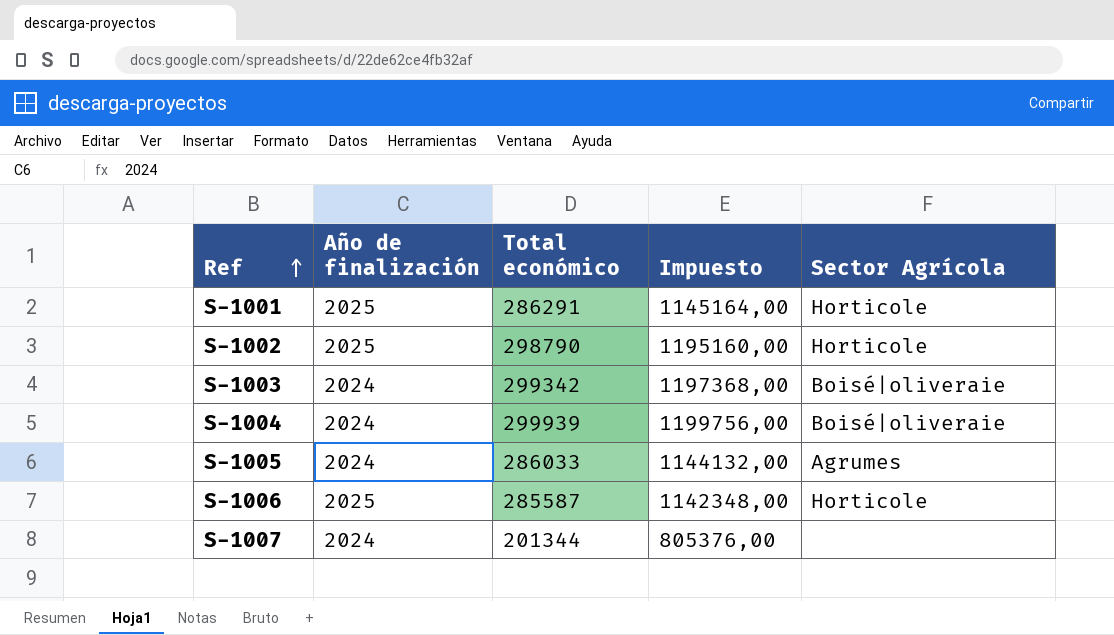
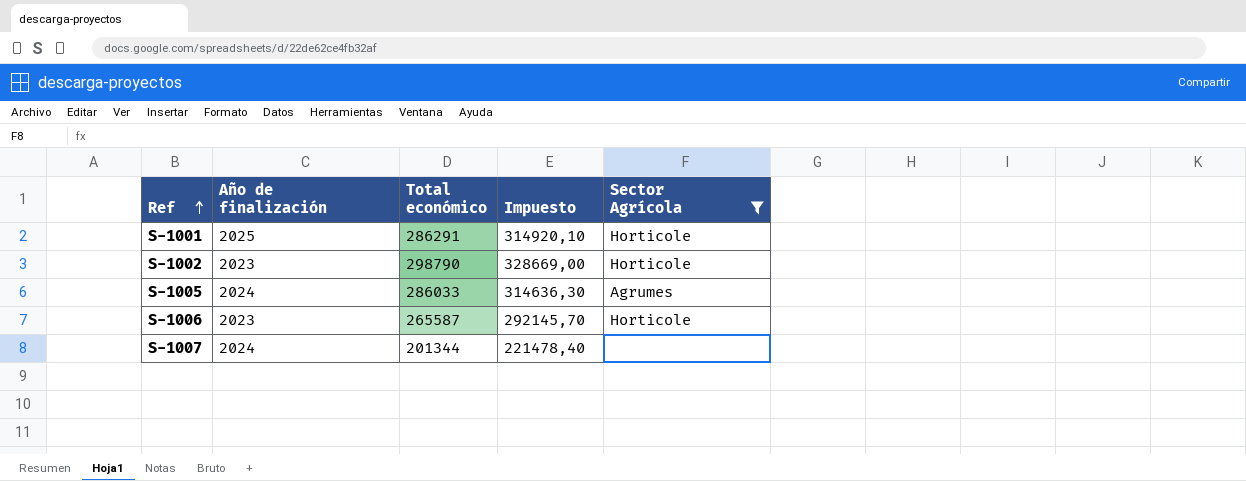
filter: none -> Sector Agrícola != Boisé|oliveraie
column Impuesto | formula: [Total económico] * 4 -> [Total económico] * 1,1
S-1002 | Año de finalización: 2025 -> 2023
S-1006 | Año de finalización: 2025 -> 2023
S-1006 | Total económico: 285587 -> 265587

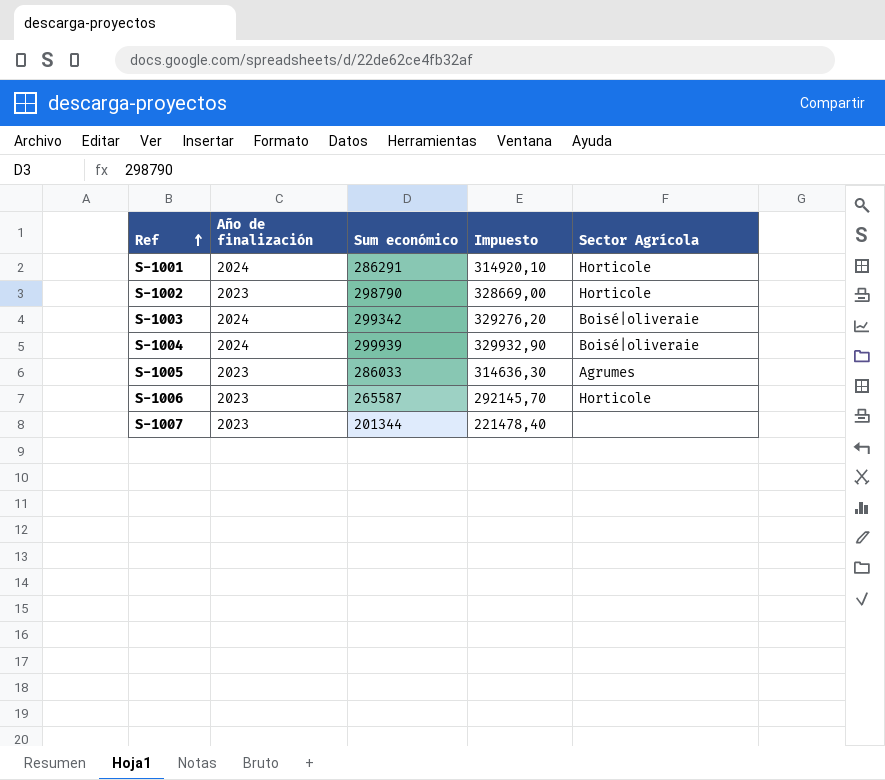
filter: Sector Agrícola != Boisé|oliveraie -> none
column name: Total económico -> Sum económico
S-1001 | Año de finalización: 2025 -> 2024
S-1005 | Año de finalización: 2024 -> 2023
S-1007 | Año de finalización: 2024 -> 2023

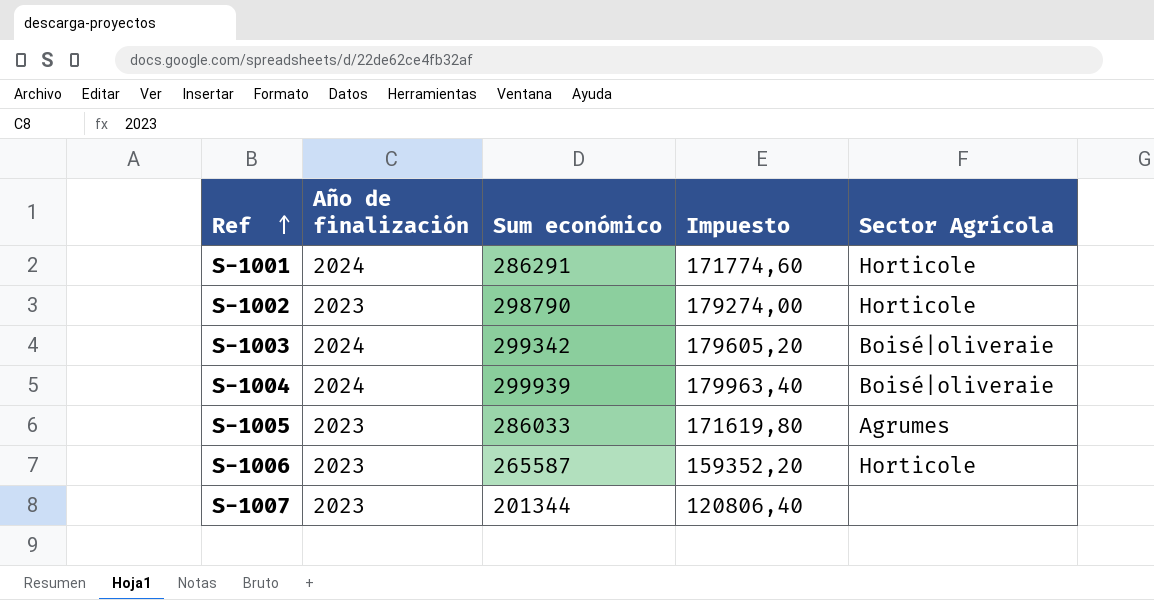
column Impuesto | formula: [Sum económico] * 1,1 -> [Sum económico] * 0,6

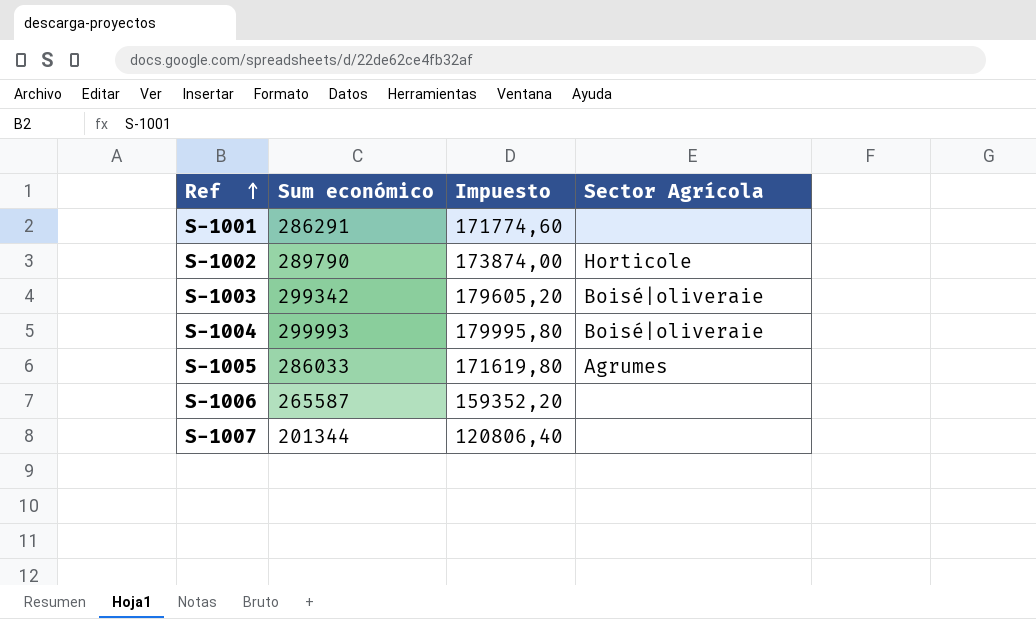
column Año de finalización | position: 2 -> none
S-1001 | Sector Agrícola: Horticole -> none
S-1002 | Sum económico: 298790 -> 289790
S-1002 | Impuesto: 179274,00 -> 173874,00
S-1004 | Sum económico: 299939 -> 299993
S-1004 | Impuesto: 179963,40 -> 179995,80
S-1006 | Sector Agrícola: Horticole -> none

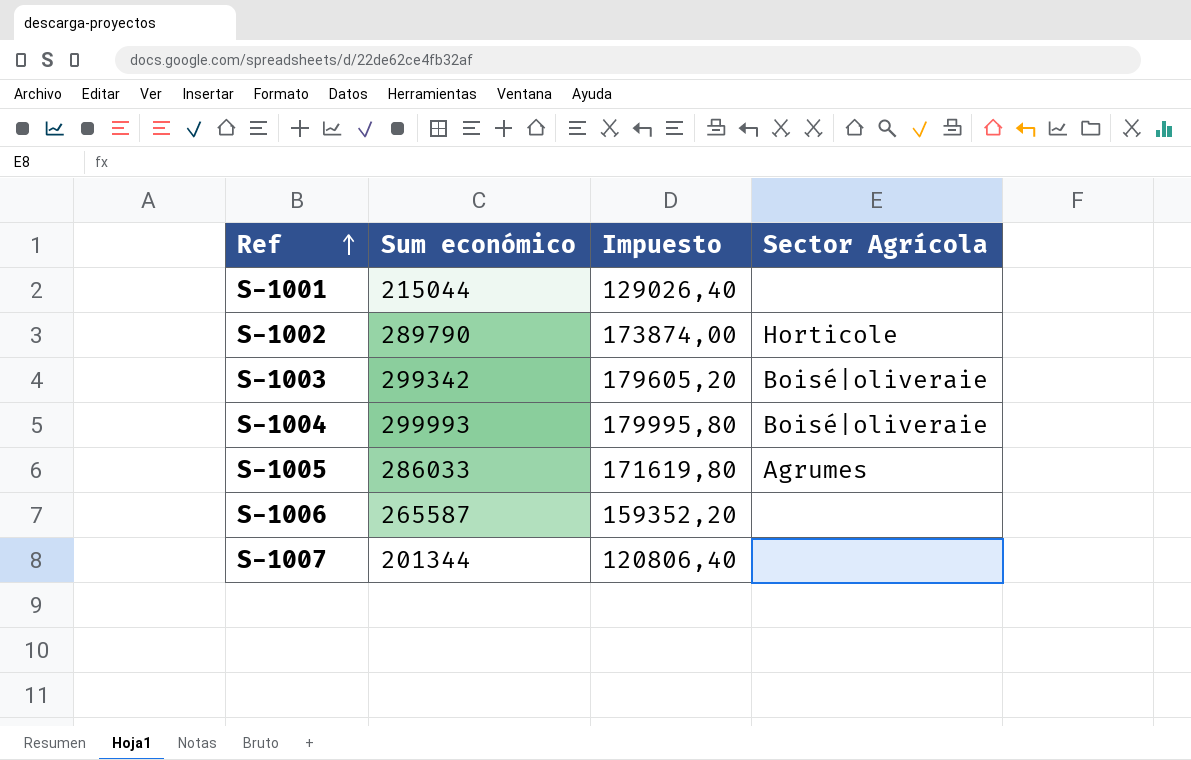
S-1001 | Sum económico: 286291 -> 215044
S-1001 | Impuesto: 171774,60 -> 129026,40

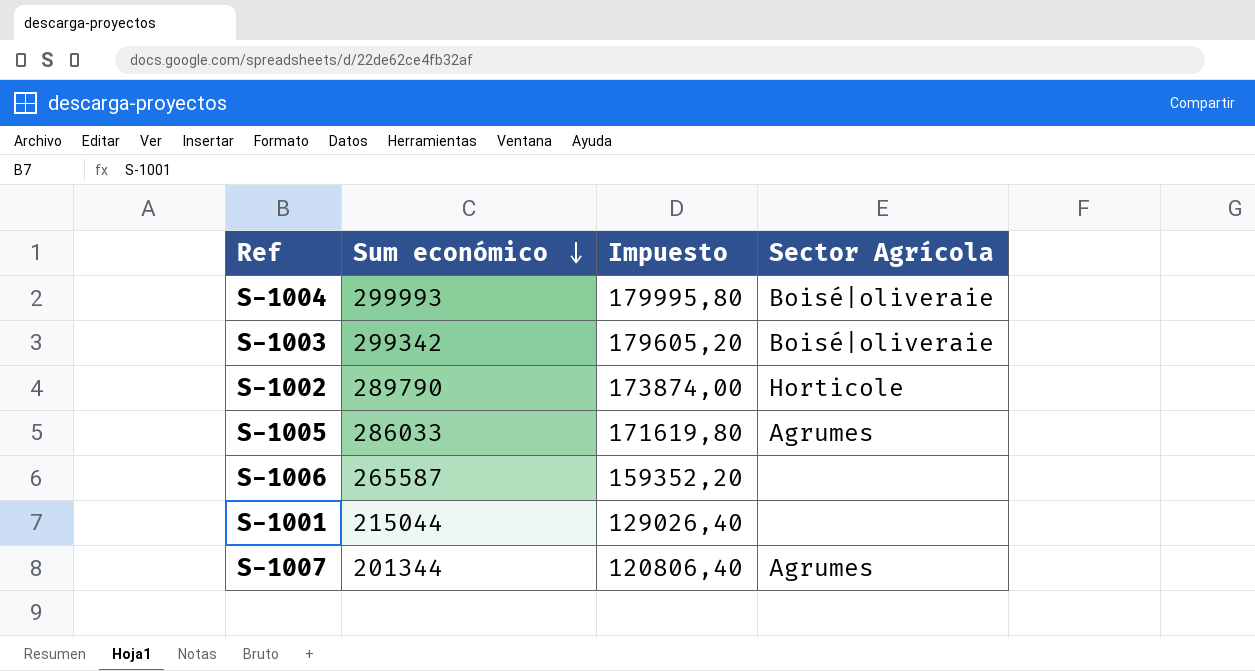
row order: Ref ascending -> Sum económico descending
S-1007 | Sector Agrícola: none -> Agrumes

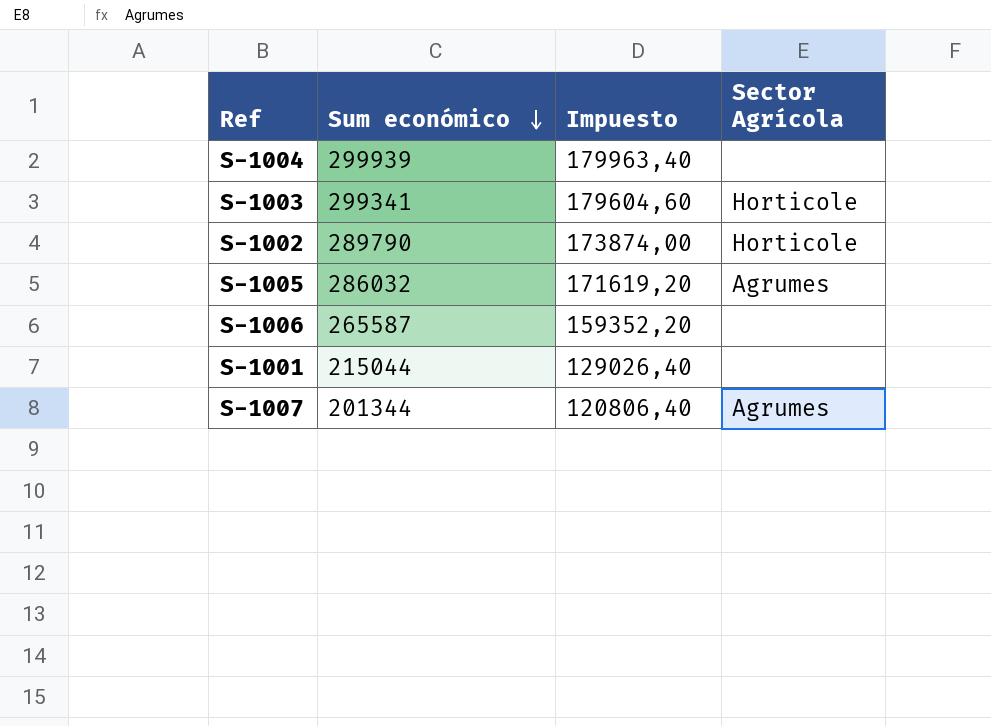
S-1004 | Sum económico: 299993 -> 299939
S-1004 | Impuesto: 179995,80 -> 179963,40
S-1004 | Sector Agrícola: Boisé|oliveraie -> none
S-1003 | Sum económico: 299342 -> 299341
S-1003 | Impuesto: 179605,20 -> 179604,60
S-1003 | Sector Agrícola: Boisé|oliveraie -> Horticole
S-1005 | Sum económico: 286033 -> 286032
S-1005 | Impuesto: 171619,80 -> 171619,20

